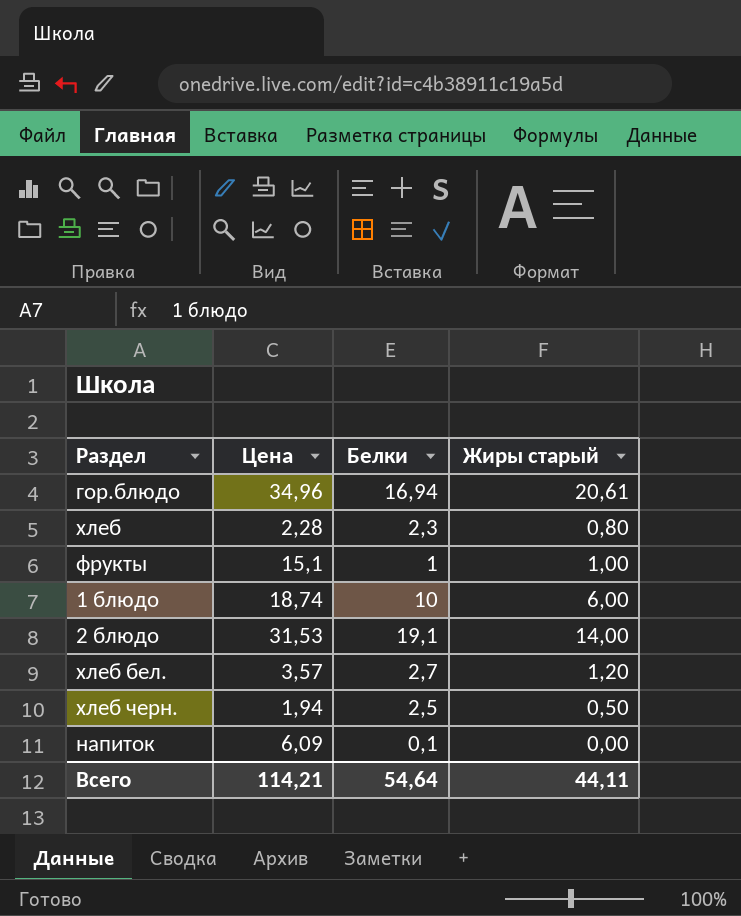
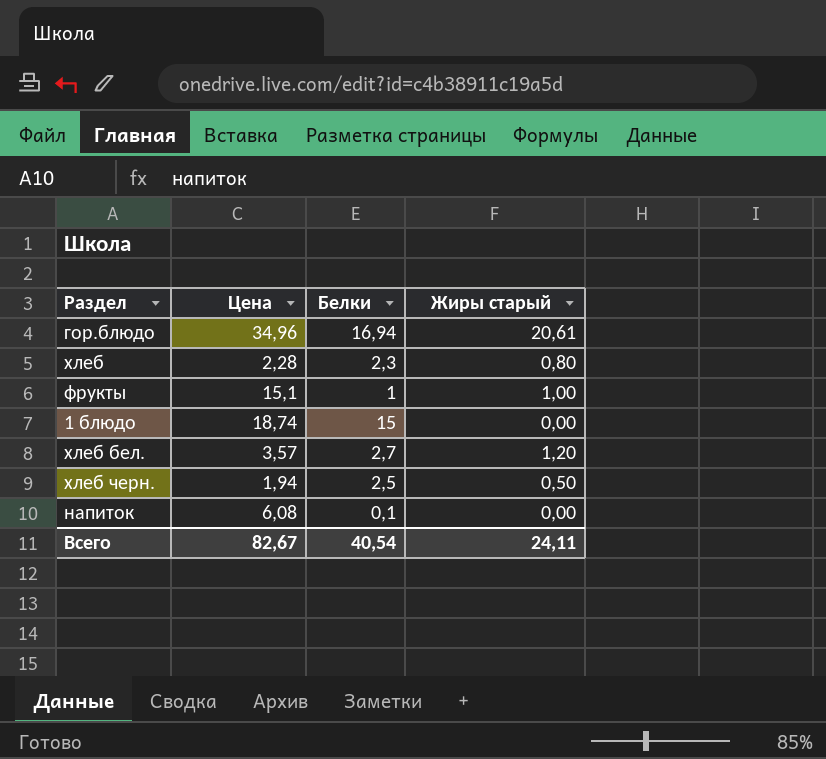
row 2 блюдо: 31,53 | 19,1 | 14,00 -> none
1 блюдо | Белки: 10 -> 15
1 блюдо | Жиры старый: 6,00 -> 0,00
напиток | Цена: 6,09 -> 6,08
Всего | Цена: 114,21 -> 82,67
Всего | Белки: 54,64 -> 40,54
Всего | Жиры старый: 44,11 -> 24,11

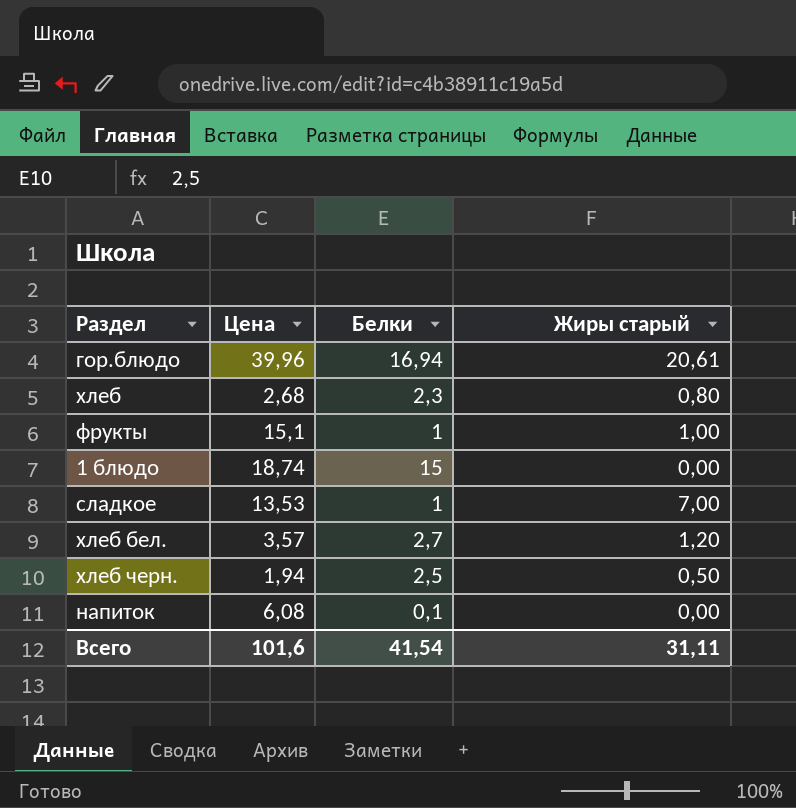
гор.блюдо | Цена: 34,96 -> 39,96
хлеб | Цена: 2,28 -> 2,68
row сладкое: none -> 13,53 | 1 | 7,00
Всего | Цена: 82,67 -> 101,6
Всего | Белки: 40,54 -> 41,54
Всего | Жиры старый: 24,11 -> 31,11

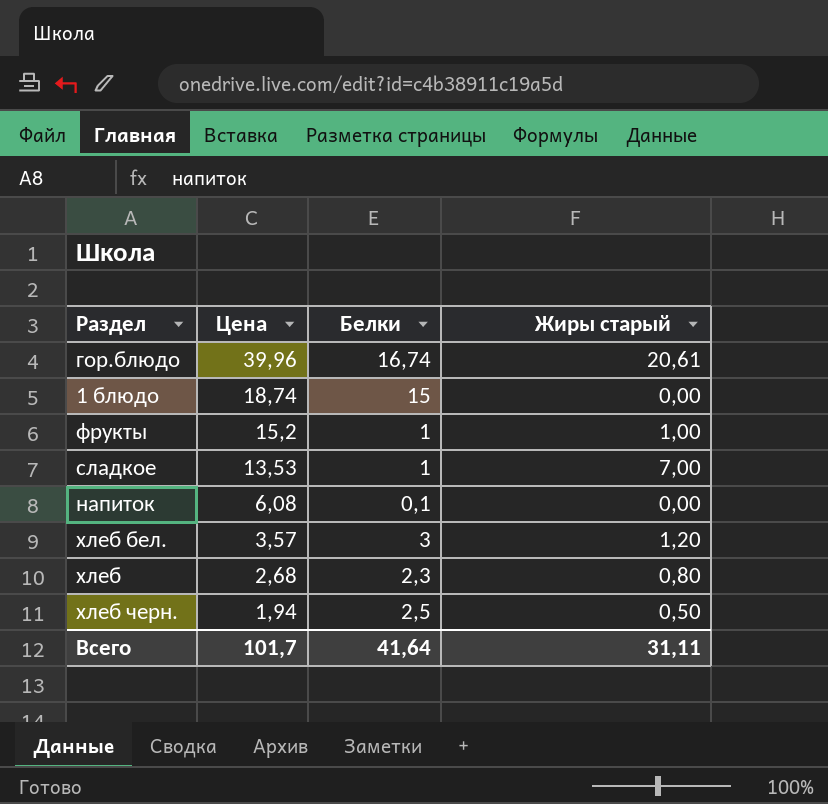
row order: none -> Цена descending
гор.блюдо | Белки: 16,94 -> 16,74
фрукты | Цена: 15,1 -> 15,2
хлеб бел. | Белки: 2,7 -> 3
Всего | Цена: 101,6 -> 101,7
Всего | Белки: 41,54 -> 41,64

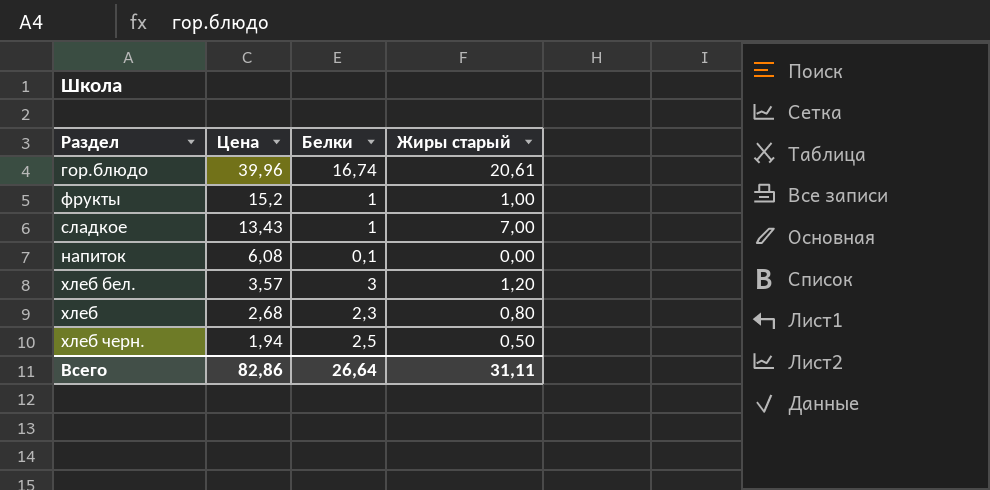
row 1 блюдо: 18,74 | 15 | 0,00 -> none
сладкое | Цена: 13,53 -> 13,43
Всего | Цена: 101,7 -> 82,86
Всего | Белки: 41,64 -> 26,64

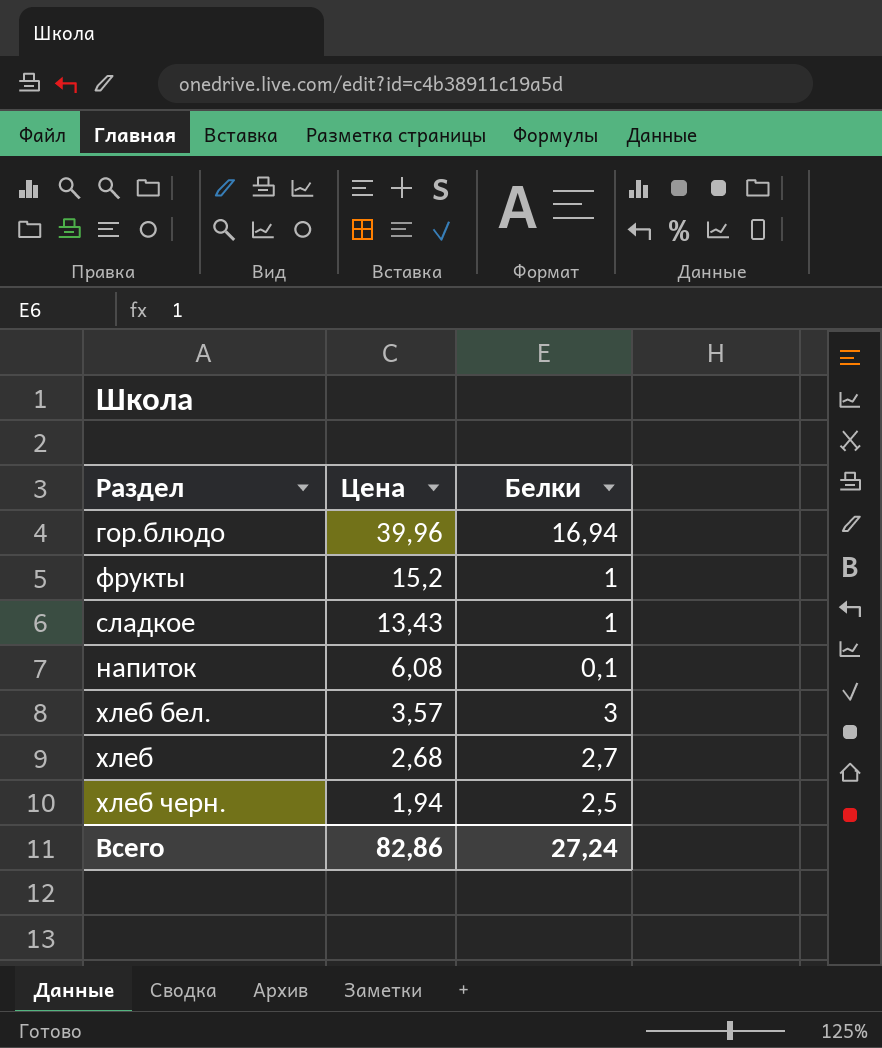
column Жиры старый | position: 4 -> none
гор.блюдо | Белки: 16,74 -> 16,94
хлеб | Белки: 2,3 -> 2,7
Всего | Белки: 26,64 -> 27,24

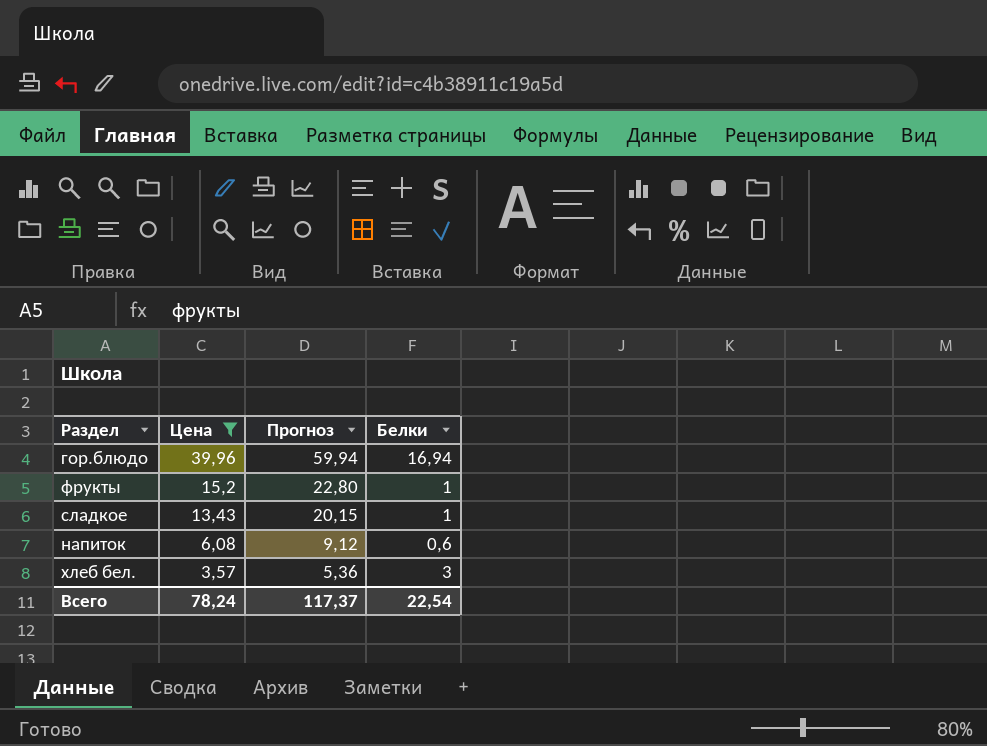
filter: none -> Цена >= 3,57
column Прогноз | formula: none -> [Цена] * 1,5
напиток | Белки: 0,1 -> 0,6
Всего | Цена: 82,86 -> 78,24
Всего | Белки: 27,24 -> 22,54

